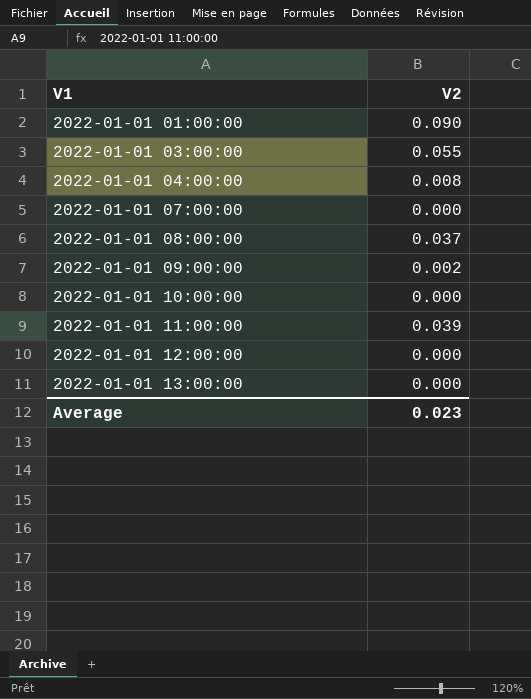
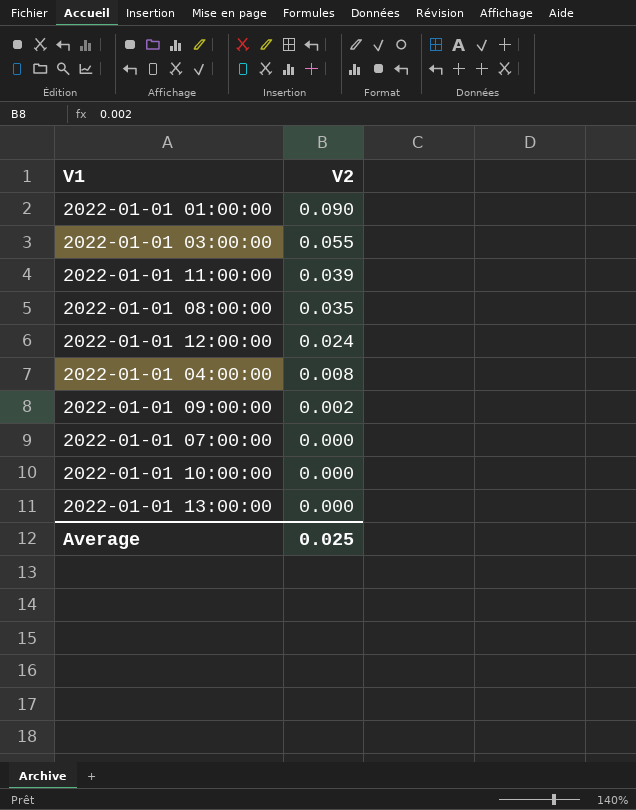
row order: V1 ascending -> V2 descending
2022-01-01 08:00:00 | V2: 0.037 -> 0.035
2022-01-01 12:00:00 | V2: 0.000 -> 0.024
Average | V2: 0.023 -> 0.025

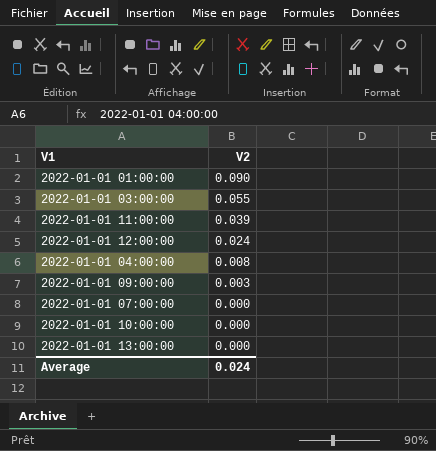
row 2022-01-01 08:00:00: 0.035 -> none
2022-01-01 09:00:00 | V2: 0.002 -> 0.003
Average | V2: 0.025 -> 0.024

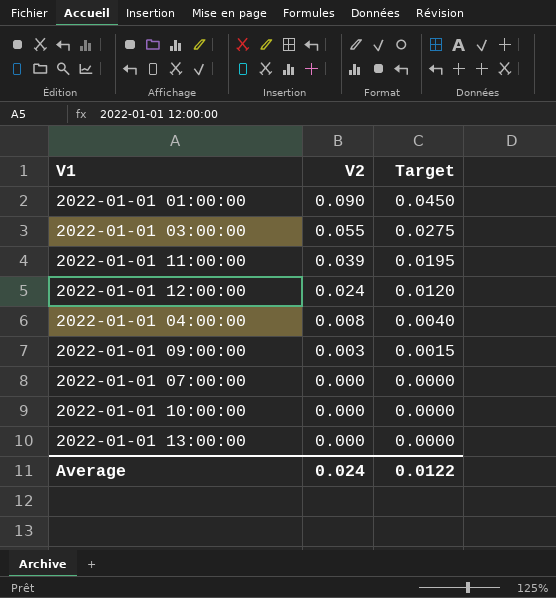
column Target | formula: none -> [V2] * 0.5

